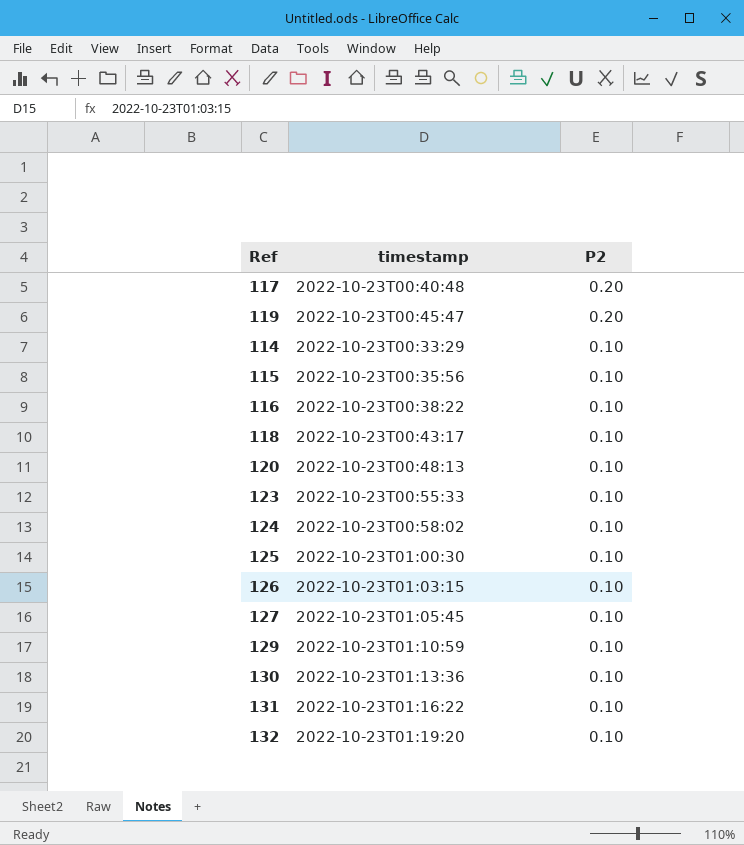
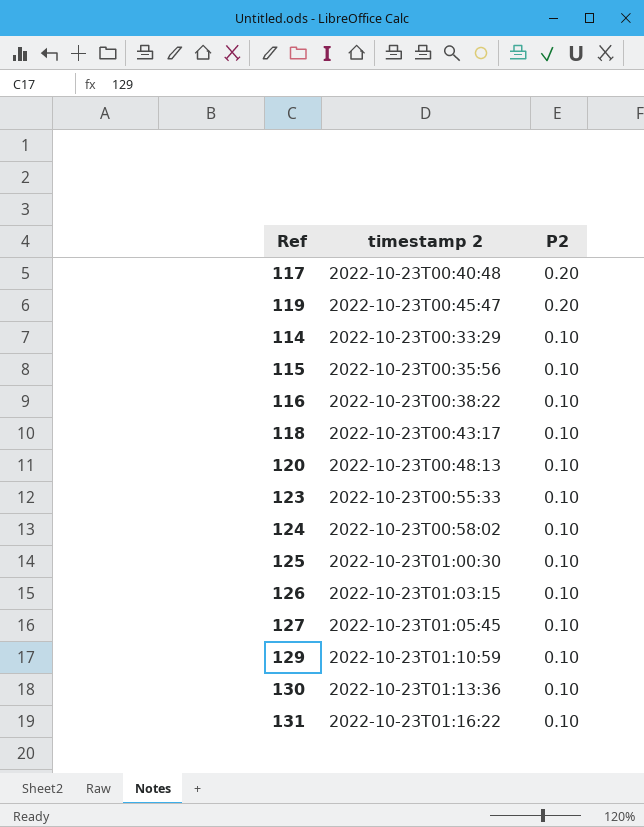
column name: timestamp -> timestamp 2
row 132: 2022-10-23T01:19:20 | 0.10 -> none

